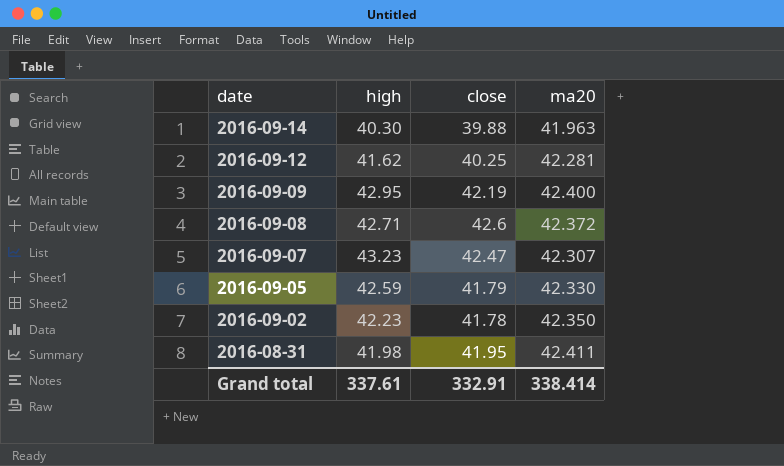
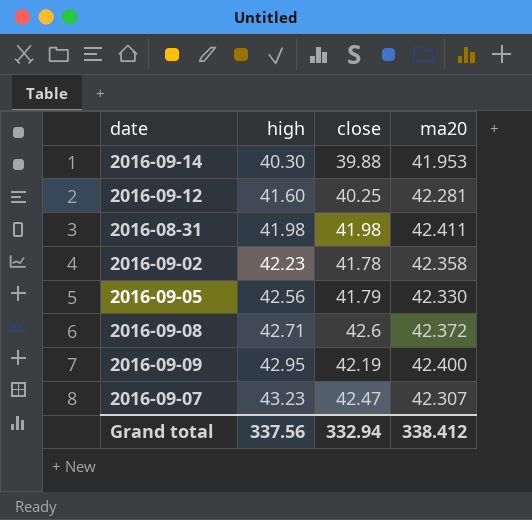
row order: date descending -> high ascending
2016-09-14 | ma20: 41.963 -> 41.953
2016-09-12 | high: 41.62 -> 41.60
2016-08-31 | close: 41.95 -> 41.98
2016-09-02 | ma20: 42.350 -> 42.358
2016-09-05 | high: 42.59 -> 42.56
Grand total | high: 337.61 -> 337.56
Grand total | close: 332.91 -> 332.94
Grand total | ma20: 338.414 -> 338.412

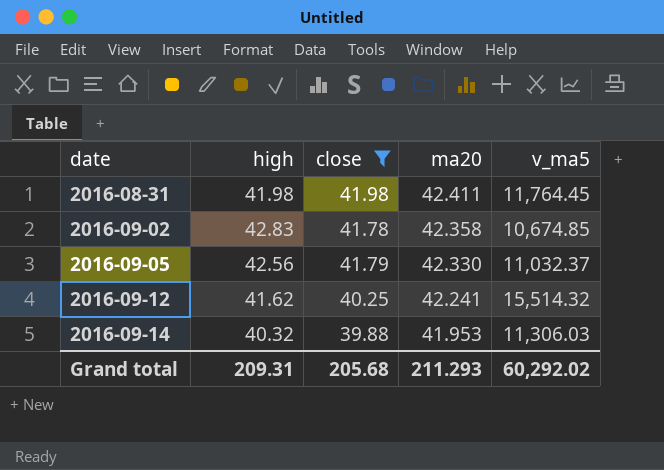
filter: none -> close <= 41.98
row order: high ascending -> date ascending
column v_ma5 | position: none -> 5
2016-09-02 | high: 42.23 -> 42.83
2016-09-12 | high: 41.60 -> 41.62
2016-09-12 | ma20: 42.281 -> 42.241
2016-09-14 | high: 40.30 -> 40.32
Grand total | high: 337.56 -> 209.31
Grand total | close: 332.94 -> 205.68
Grand total | ma20: 338.412 -> 211.293

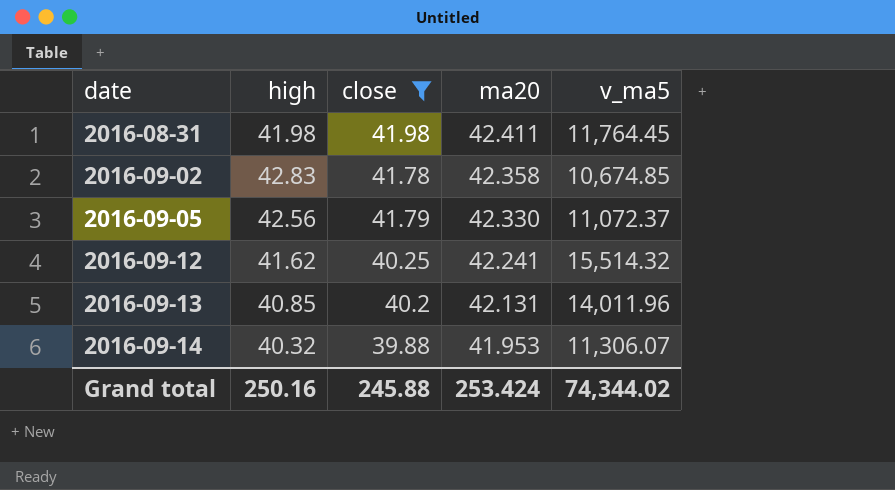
2016-09-05 | v_ma5: 11,032.37 -> 11,072.37
row 2016-09-13: none -> 40.85 | 40.2 | 42.131 | 14,011.96
2016-09-14 | v_ma5: 11,306.03 -> 11,306.07
Grand total | high: 209.31 -> 250.16
Grand total | close: 205.68 -> 245.88
Grand total | ma20: 211.293 -> 253.424
Grand total | v_ma5: 60,292.02 -> 74,344.02

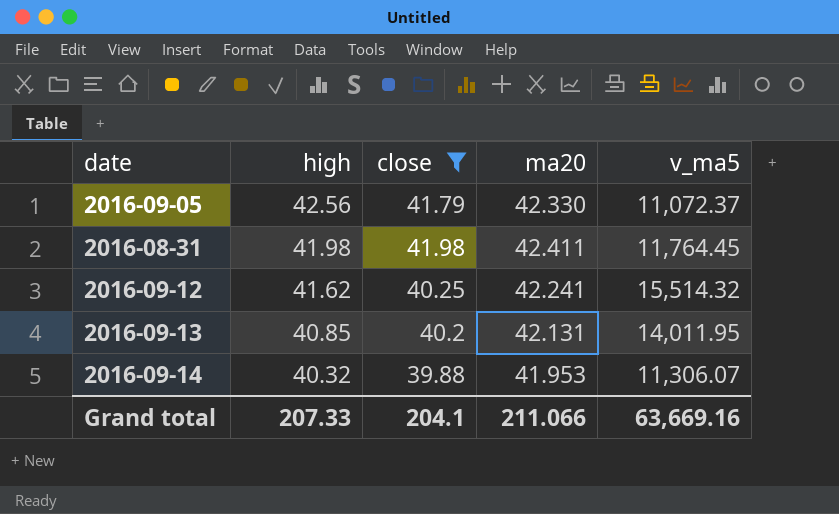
row order: date ascending -> high descending
row 2016-09-02: 42.83 | 41.78 | 42.358 | 10,674.85 -> none
2016-09-13 | v_ma5: 14,011.96 -> 14,011.95
Grand total | high: 250.16 -> 207.33
Grand total | close: 245.88 -> 204.1
Grand total | ma20: 253.424 -> 211.066
Grand total | v_ma5: 74,344.02 -> 63,669.16

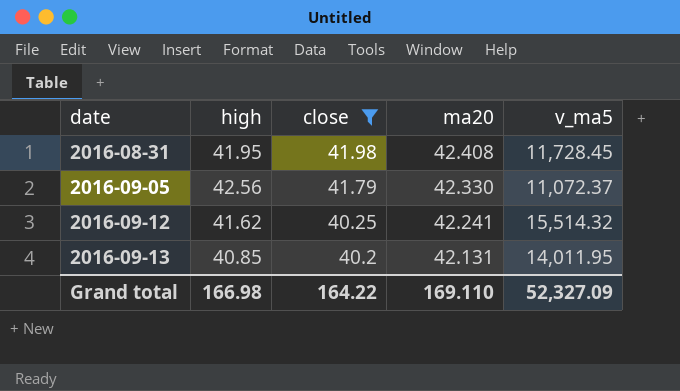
row order: high descending -> date ascending
row 2016-09-14: 40.32 | 39.88 | 41.953 | 11,306.07 -> none
2016-08-31 | high: 41.98 -> 41.95
2016-08-31 | ma20: 42.411 -> 42.408
2016-08-31 | v_ma5: 11,764.45 -> 11,728.45
Grand total | high: 207.33 -> 166.98
Grand total | close: 204.1 -> 164.22
Grand total | ma20: 211.066 -> 169.110
Grand total | v_ma5: 63,669.16 -> 52,327.09

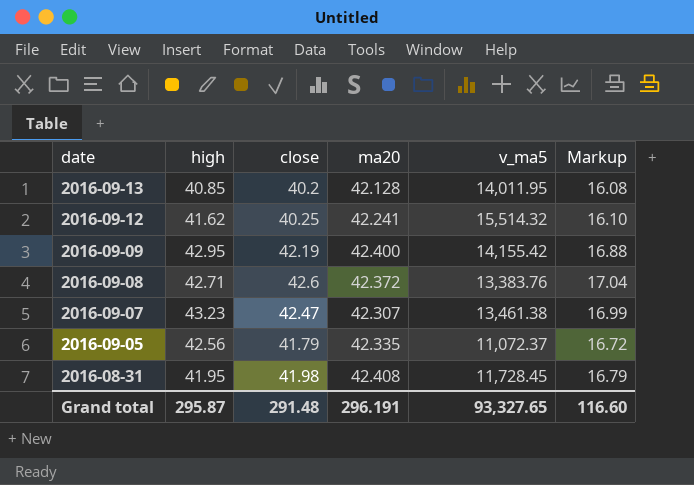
filter: close <= 41.98 -> none
row order: date ascending -> date descending
column Markup | formula: none -> [close] * 0.4
2016-09-13 | ma20: 42.131 -> 42.128
2016-09-05 | ma20: 42.330 -> 42.335
Grand total | high: 166.98 -> 295.87
Grand total | close: 164.22 -> 291.48
Grand total | ma20: 169.110 -> 296.191
Grand total | v_ma5: 52,327.09 -> 93,327.65

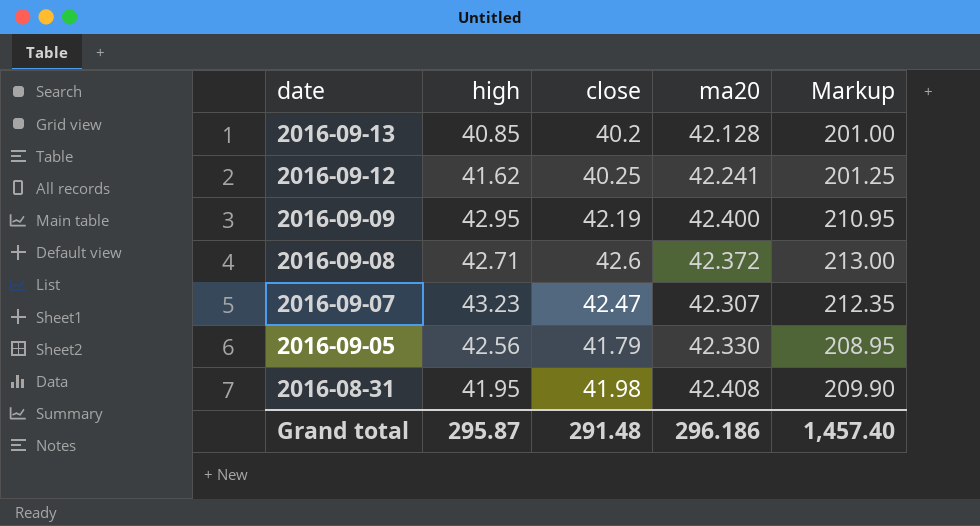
column v_ma5 | position: 5 -> none
column Markup | formula: [close] * 0.4 -> [close] * 5
2016-09-05 | ma20: 42.335 -> 42.330
Grand total | ma20: 296.191 -> 296.186
Grand total | Markup: 116.60 -> 1,457.40

